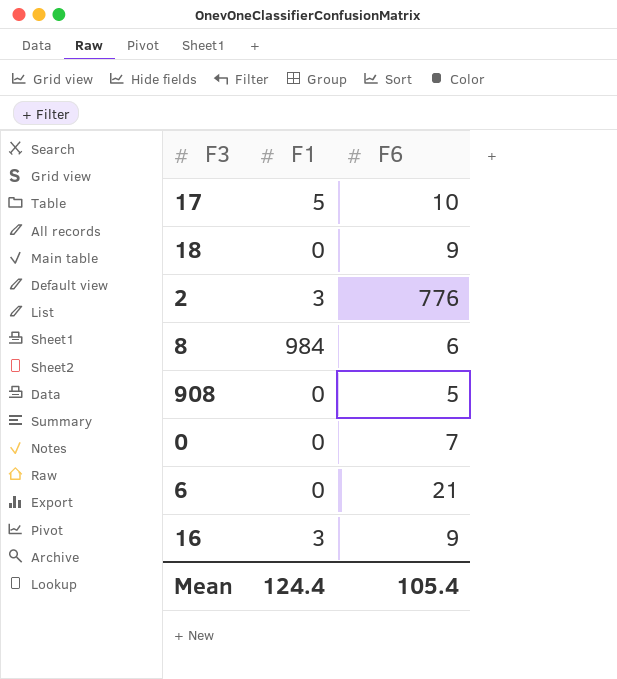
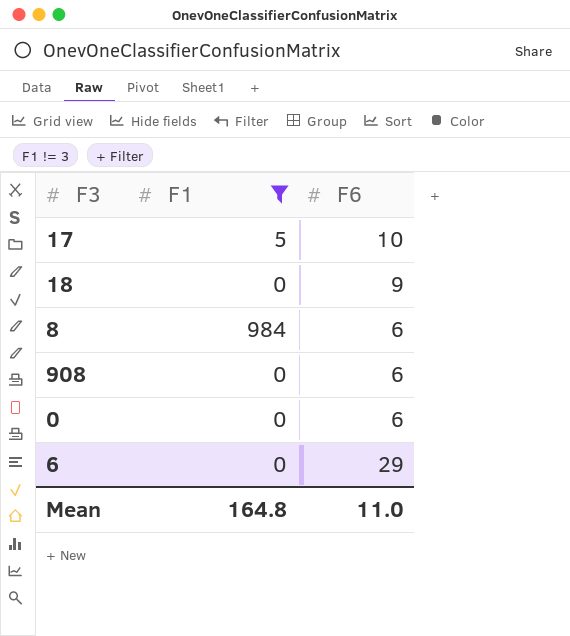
filter: none -> F1 != 3
908 | F6: 5 -> 6
0 | F6: 7 -> 6
6 | F6: 21 -> 29
Mean | F1: 124.4 -> 164.8
Mean | F6: 105.4 -> 11.0

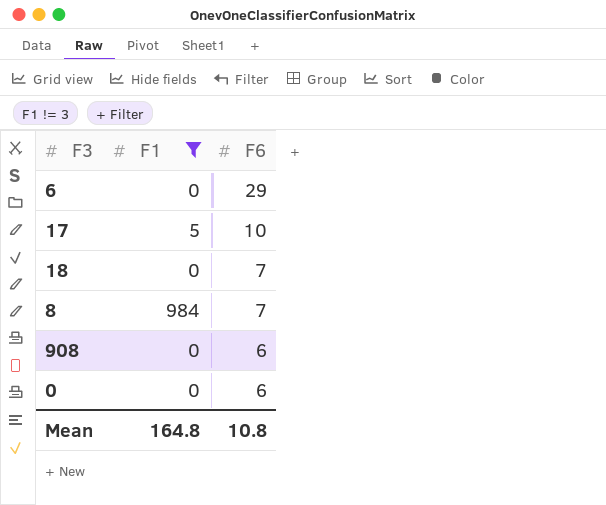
row order: none -> F6 descending
18 | F6: 9 -> 7
8 | F6: 6 -> 7
Mean | F6: 11.0 -> 10.8

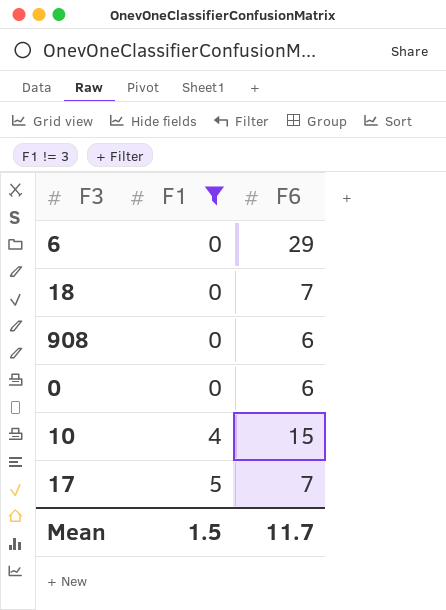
row order: F6 descending -> F1 ascending
row 8: 984 | 7 -> none
row 10: none -> 4 | 15
17 | F6: 10 -> 7
Mean | F1: 164.8 -> 1.5
Mean | F6: 10.8 -> 11.7

